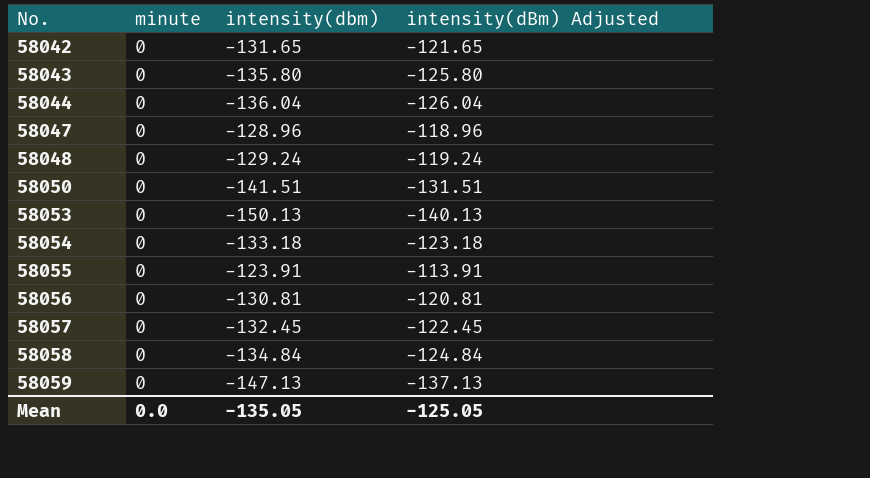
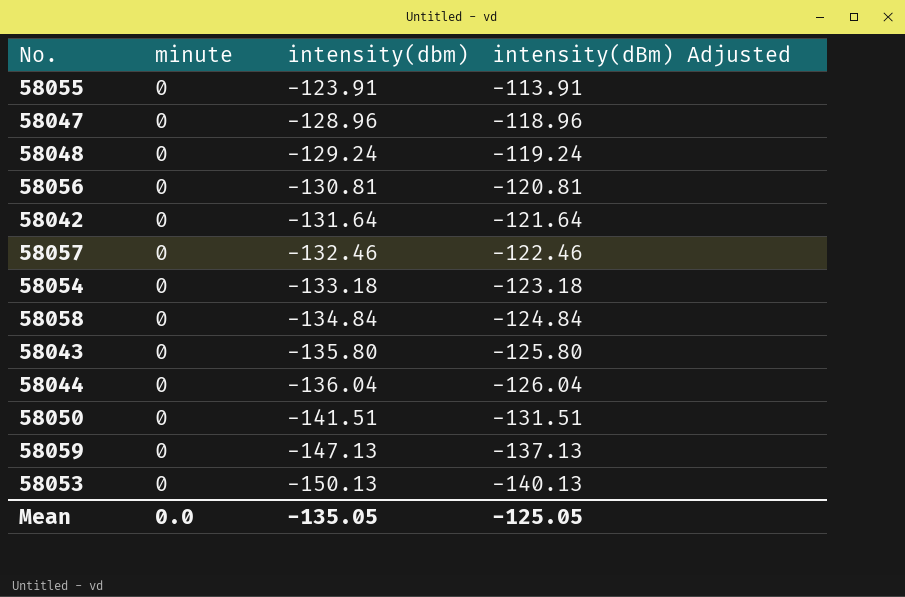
row order: No. ascending -> intensity(dbm) descending
58042 | intensity(dbm): -131.65 -> -131.64
58042 | intensity(dBm) Adjusted: -121.65 -> -121.64
58057 | intensity(dbm): -132.45 -> -132.46
58057 | intensity(dBm) Adjusted: -122.45 -> -122.46

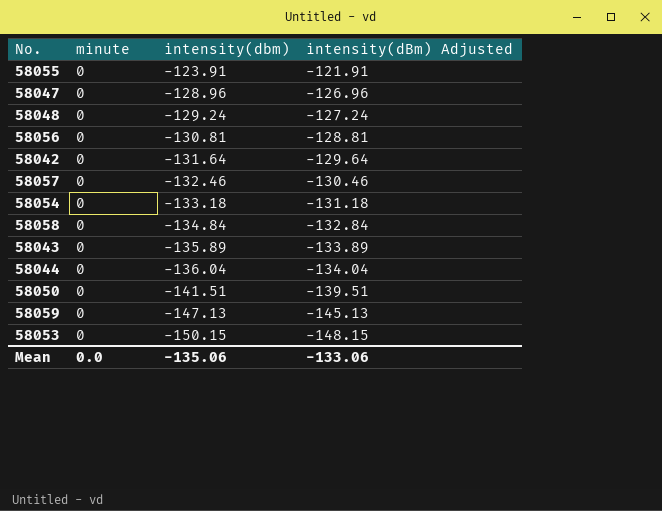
column intensity(dBm) Adjusted | formula: [intensity(dbm)] + 10 -> [intensity(dbm)] + 2
58043 | intensity(dbm): -135.80 -> -135.89
58053 | intensity(dbm): -150.13 -> -150.15
Mean | intensity(dbm): -135.05 -> -135.06
Mean | intensity(dBm) Adjusted: -125.05 -> -133.06

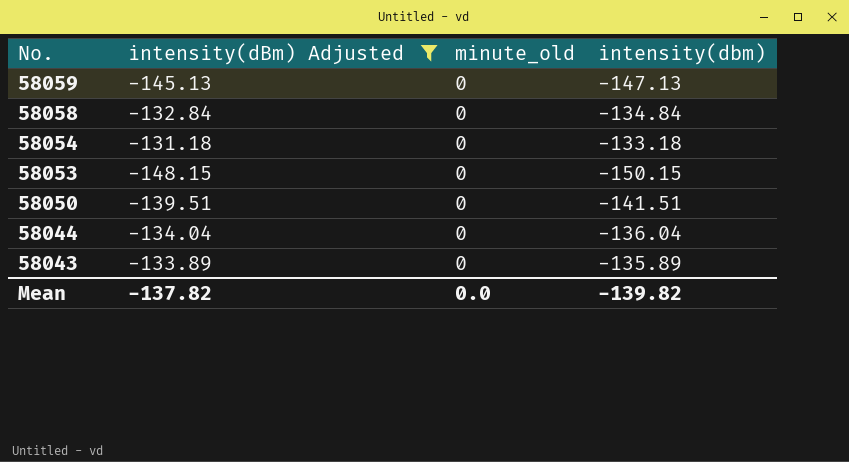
filter: none -> intensity(dBm) Adjusted <= -131.18
row order: intensity(dbm) descending -> No. descending
column intensity(dBm) Adjusted | position: 4 -> 2
column name: minute -> minute_old
Mean | intensity(dBm) Adjusted: -133.06 -> -137.82
Mean | intensity(dbm): -135.06 -> -139.82

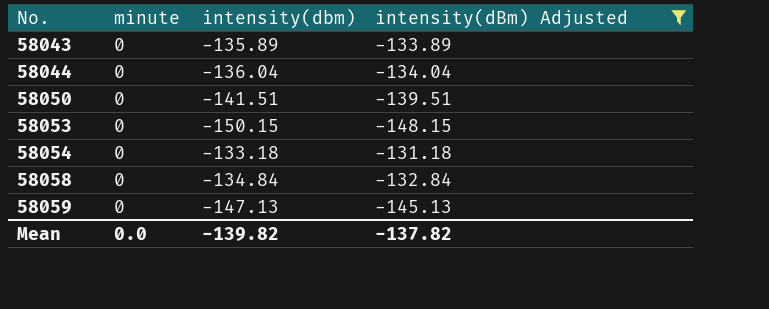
row order: No. descending -> No. ascending
column name: minute_old -> minute
column intensity(dBm) Adjusted | position: 2 -> 4

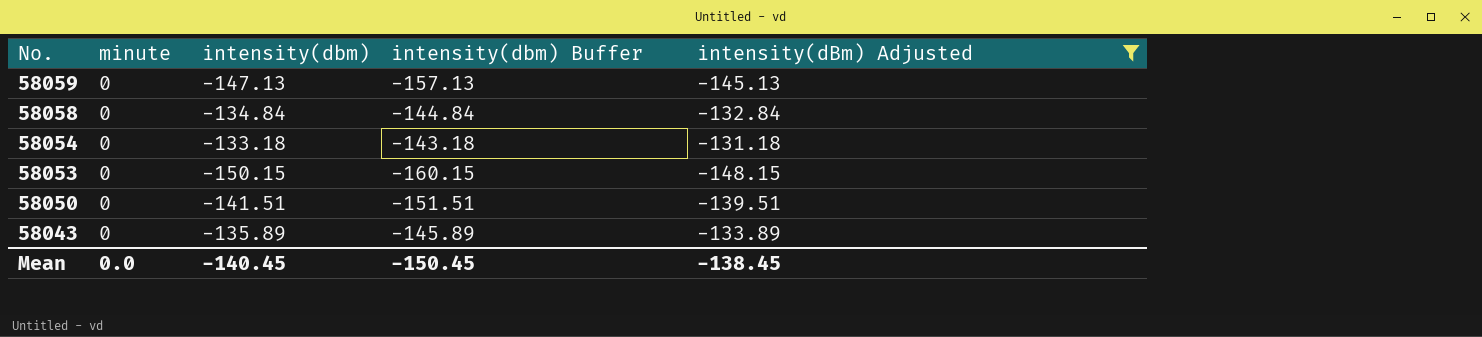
row order: No. ascending -> No. descending
column intensity(dbm) Buffer | formula: none -> [intensity(dbm)] - 10
row 58044: 0 | -136.04 | -134.04 -> none
Mean | intensity(dbm): -139.82 -> -140.45
Mean | intensity(dBm) Adjusted: -137.82 -> -138.45

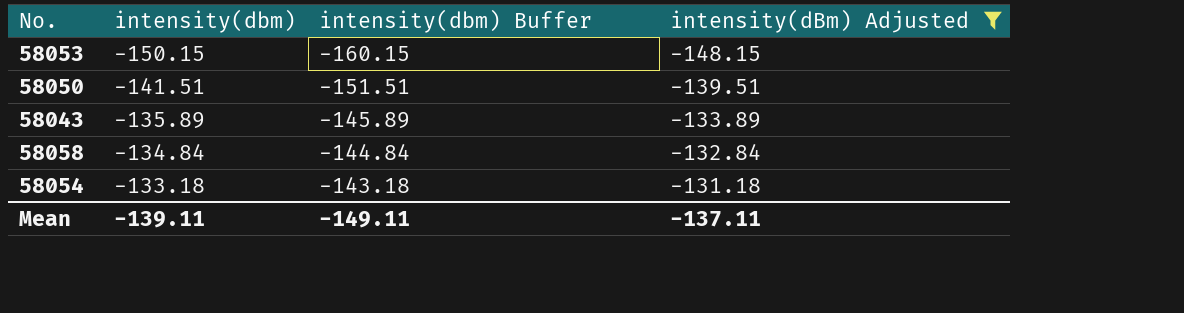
row order: No. descending -> intensity(dbm) ascending
column minute | position: 2 -> none
row 58059: 0 | -147.13 | -157.13 | -145.13 -> none
Mean | intensity(dbm): -140.45 -> -139.11
Mean | intensity(dbm) Buffer: -150.45 -> -149.11
Mean | intensity(dBm) Adjusted: -138.45 -> -137.11

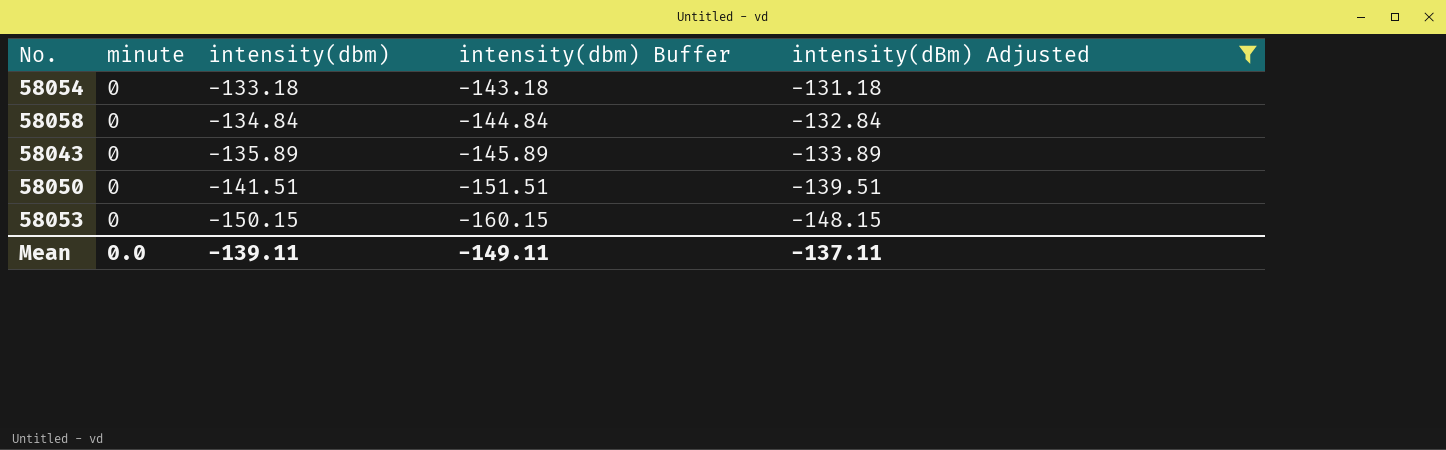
row order: intensity(dbm) ascending -> intensity(dbm) descending
column minute | position: none -> 2

